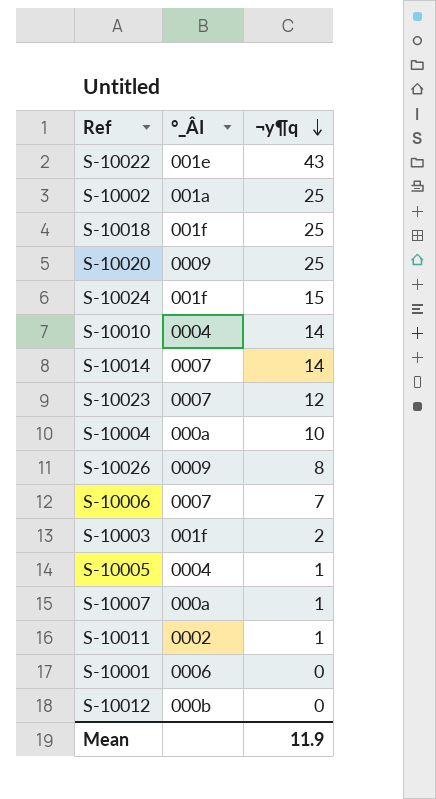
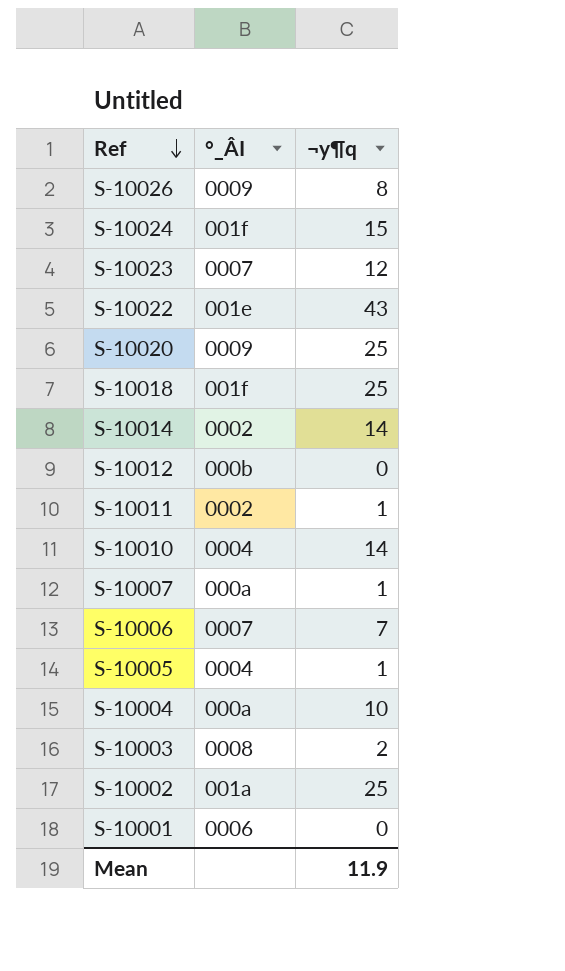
row order: ¬y¶q descending -> Ref descending
S-10014 | °_ÂI: 0007 -> 0002
S-10003 | °_ÂI: 001f -> 0008

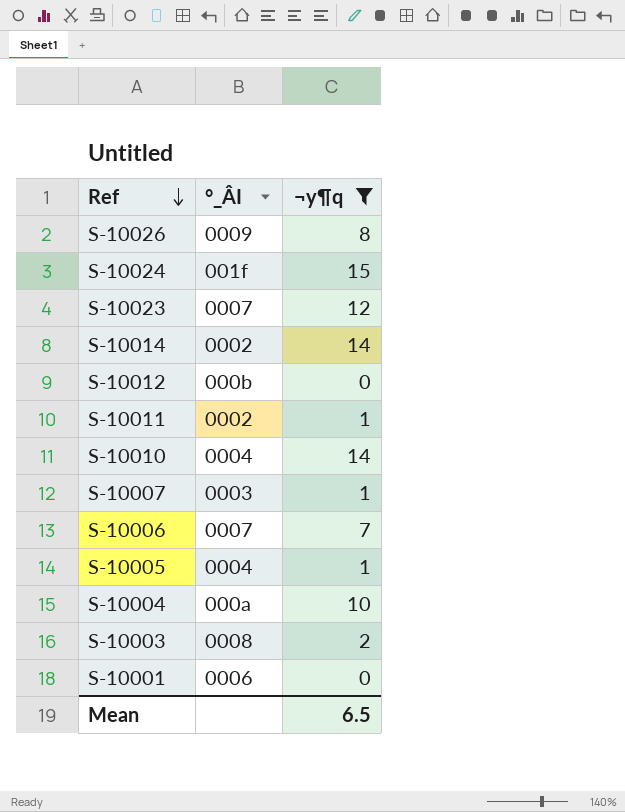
filter: none -> ¬y¶q <= 15
S-10007 | °_ÂI: 000a -> 0003
Mean | ¬y¶q: 11.9 -> 6.5

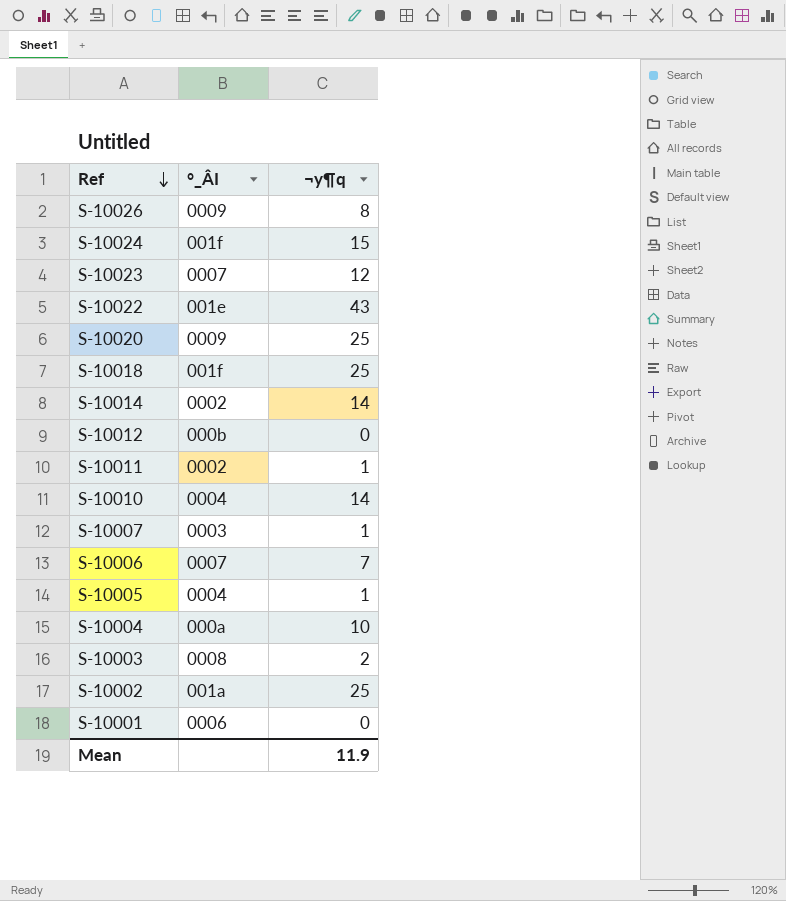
filter: ¬y¶q <= 15 -> none
Mean | ¬y¶q: 6.5 -> 11.9

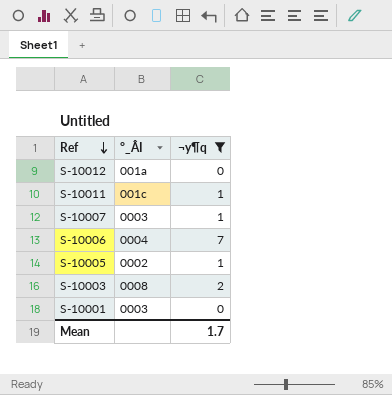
filter: none -> ¬y¶q <= 7
S-10012 | °_ÂI: 000b -> 001a
S-10011 | °_ÂI: 0002 -> 001c
S-10006 | °_ÂI: 0007 -> 0004
S-10005 | °_ÂI: 0004 -> 0002
S-10001 | °_ÂI: 0006 -> 0003
Mean | ¬y¶q: 11.9 -> 1.7

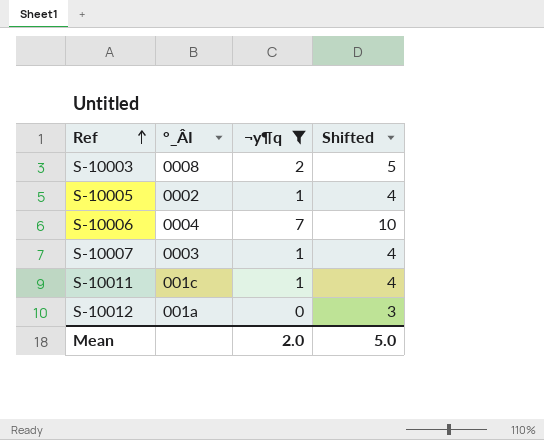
row order: Ref descending -> Ref ascending
column Shifted | formula: none -> [¬y¶q] + 3
row S-10001: 0003 | 0 -> none
Mean | ¬y¶q: 1.7 -> 2.0

